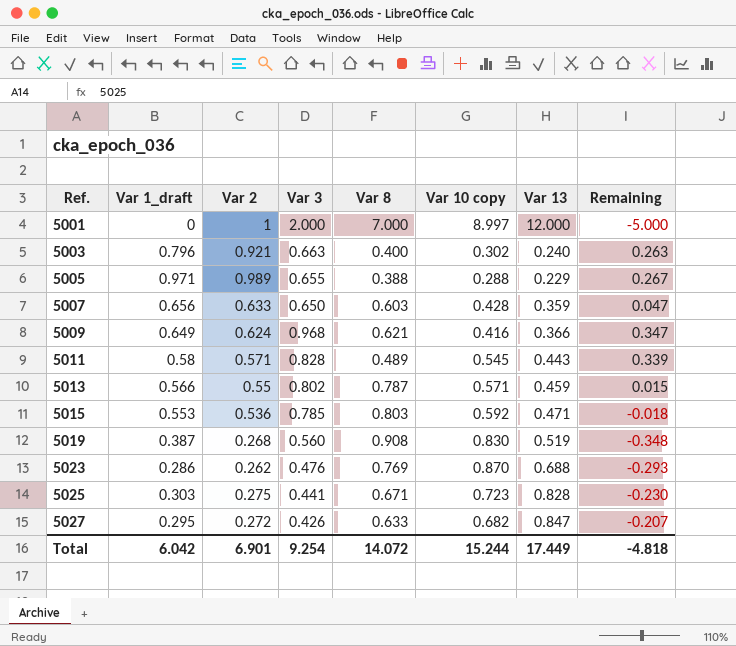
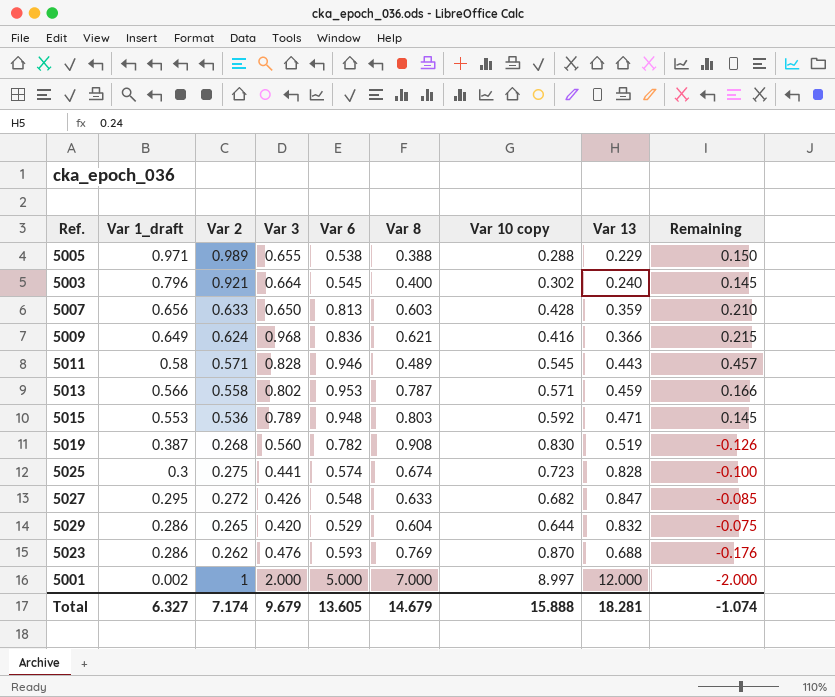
row order: Ref. ascending -> Var 1_draft descending
column Var 6 | position: none -> 5
column Remaining | formula: [Var 3] - [Var 8] -> [Var 6] - [Var 8]
5003 | Var 3: 0.663 -> 0.664
5013 | Var 2: 0.55 -> 0.558
5015 | Var 3: 0.785 -> 0.789
5025 | Var 1_draft: 0.303 -> 0.3
5025 | Var 8: 0.671 -> 0.674
row 5029: none -> 0.286 | 0.265 | 0.420 | 0.529 | 0.604 | 0.644 | 0.832 | -0.075
5001 | Var 1_draft: 0 -> 0.002
Total | Var 1_draft: 6.042 -> 6.327
Total | Var 2: 6.901 -> 7.174
Total | Var 3: 9.254 -> 9.679
Total | Var 8: 14.072 -> 14.679
Total | Var 10 copy: 15.244 -> 15.888
Total | Var 13: 17.449 -> 18.281
Total | Remaining: -4.818 -> -1.074

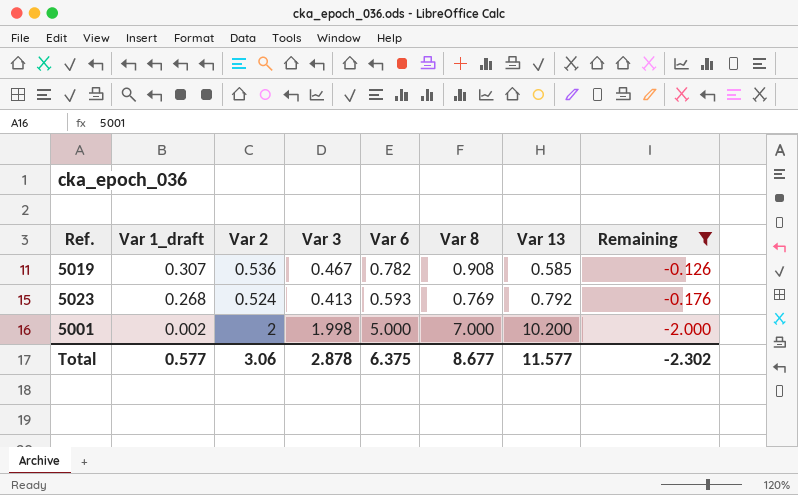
filter: none -> Remaining <= -0.126
column Var 10 copy | position: 7 -> none
5019 | Var 1_draft: 0.387 -> 0.307
5019 | Var 2: 0.268 -> 0.536
5019 | Var 3: 0.560 -> 0.467
5019 | Var 13: 0.519 -> 0.585
5023 | Var 1_draft: 0.286 -> 0.268
5023 | Var 2: 0.262 -> 0.524
5023 | Var 3: 0.476 -> 0.413
5023 | Var 13: 0.688 -> 0.792
5001 | Var 2: 1 -> 2
5001 | Var 3: 2.000 -> 1.998
5001 | Var 13: 12.000 -> 10.200
Total | Var 1_draft: 6.327 -> 0.577
Total | Var 2: 7.174 -> 3.06
Total | Var 3: 9.679 -> 2.878
Total | Var 6: 13.605 -> 6.375
Total | Var 8: 14.679 -> 8.677
Total | Var 13: 18.281 -> 11.577
Total | Remaining: -1.074 -> -2.302

